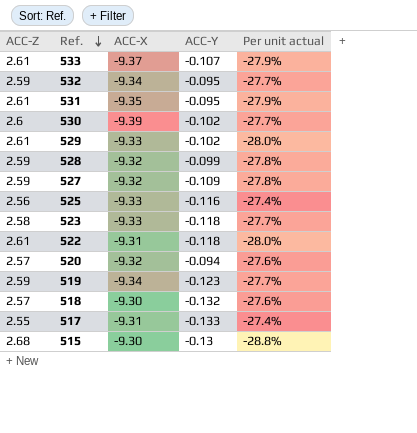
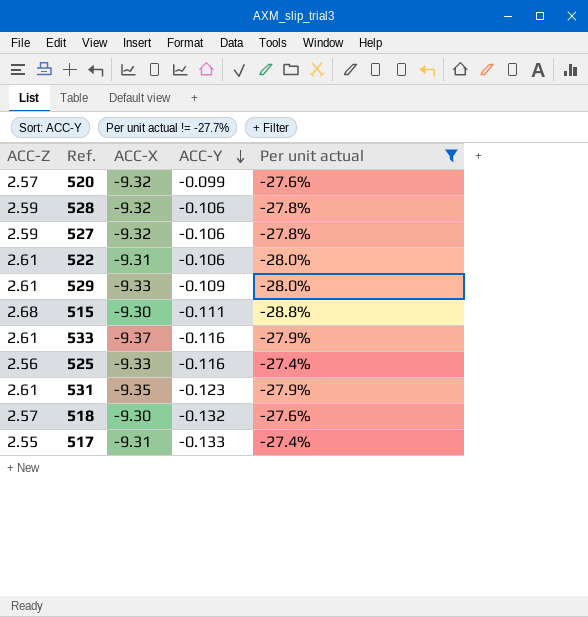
filter: none -> Per unit actual != -27.7%
row order: Ref. descending -> ACC-Y descending
520 | ACC-Y: -0.094 -> -0.099
528 | ACC-Y: -0.099 -> -0.106
527 | ACC-Y: -0.109 -> -0.106
522 | ACC-Y: -0.118 -> -0.106
529 | ACC-Y: -0.102 -> -0.109
515 | ACC-Y: -0.13 -> -0.111
533 | ACC-Y: -0.107 -> -0.116
531 | ACC-Y: -0.095 -> -0.123

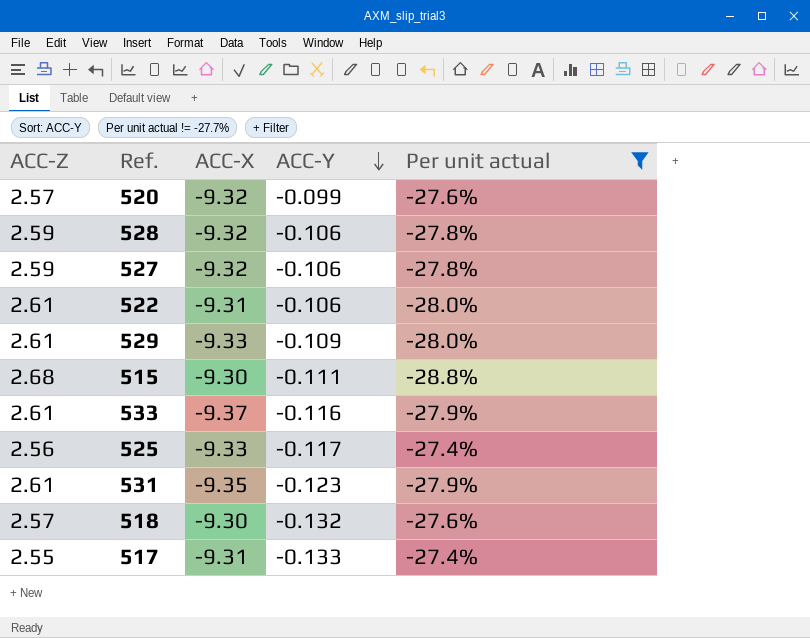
525 | ACC-Y: -0.116 -> -0.117

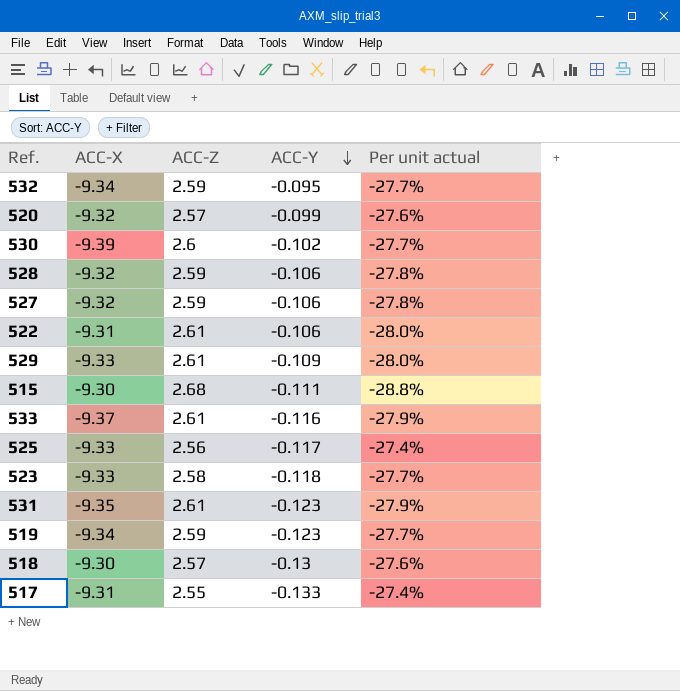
filter: Per unit actual != -27.7% -> none
column ACC-Z | position: 1 -> 3
518 | ACC-Y: -0.132 -> -0.13

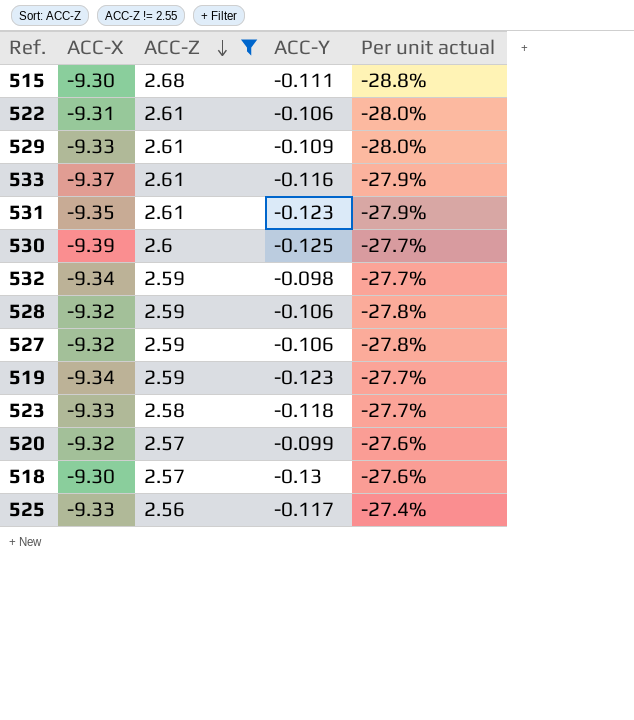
filter: none -> ACC-Z != 2.55
row order: ACC-Y descending -> ACC-Z descending
530 | ACC-Y: -0.102 -> -0.125
532 | ACC-Y: -0.095 -> -0.098

